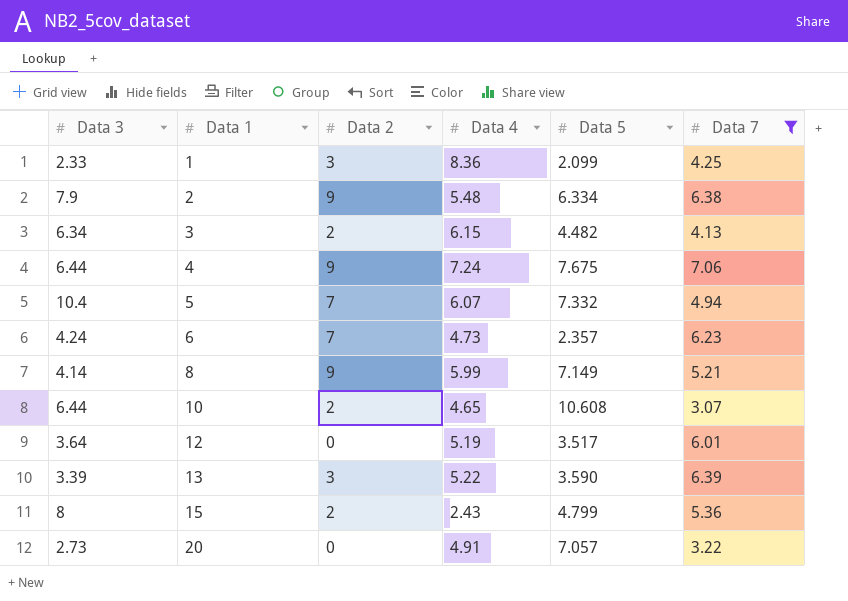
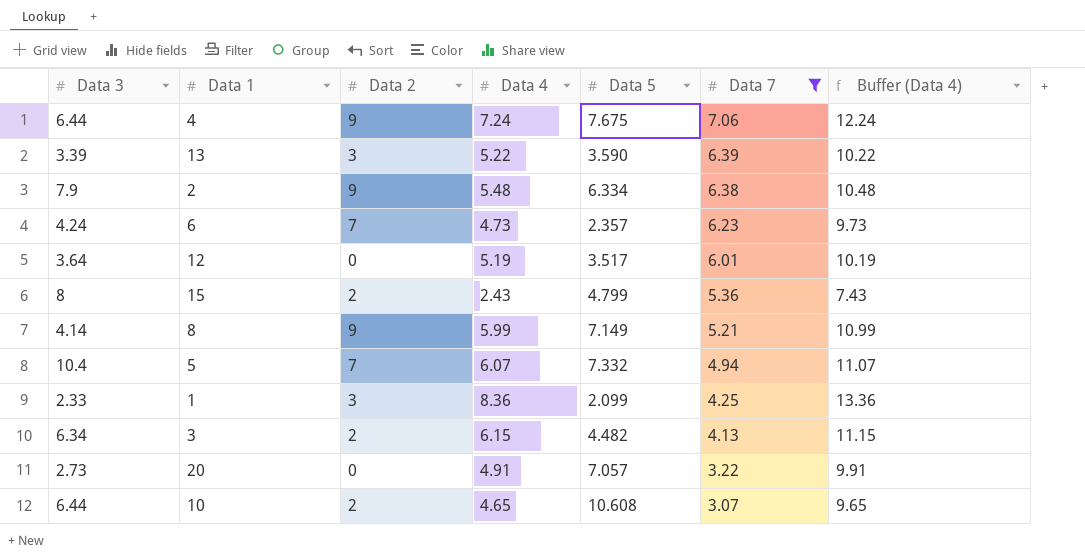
row order: Data 1 ascending -> Data 7 descending
column Buffer (Data 4) | formula: none -> [Data 4] + 5

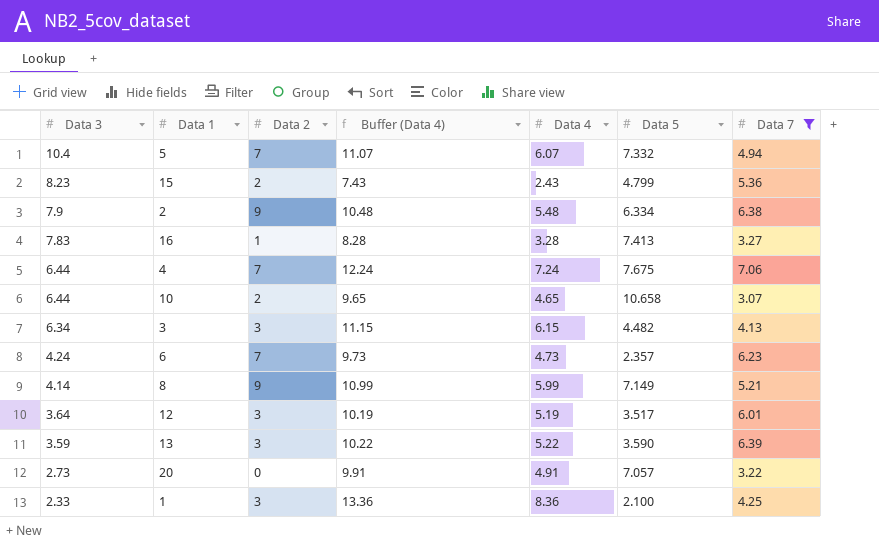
row order: Data 7 descending -> Data 3 descending
column Buffer (Data 4) | position: 7 -> 4
15 | Data 3: 8 -> 8.23
row 16: none -> 7.83 | 1 | 8.28 | 3.28 | 7.413 | 3.27
4 | Data 2: 9 -> 7
10 | Data 5: 10.608 -> 10.658
3 | Data 2: 2 -> 3
12 | Data 2: 0 -> 3
13 | Data 3: 3.39 -> 3.59
1 | Data 5: 2.099 -> 2.100

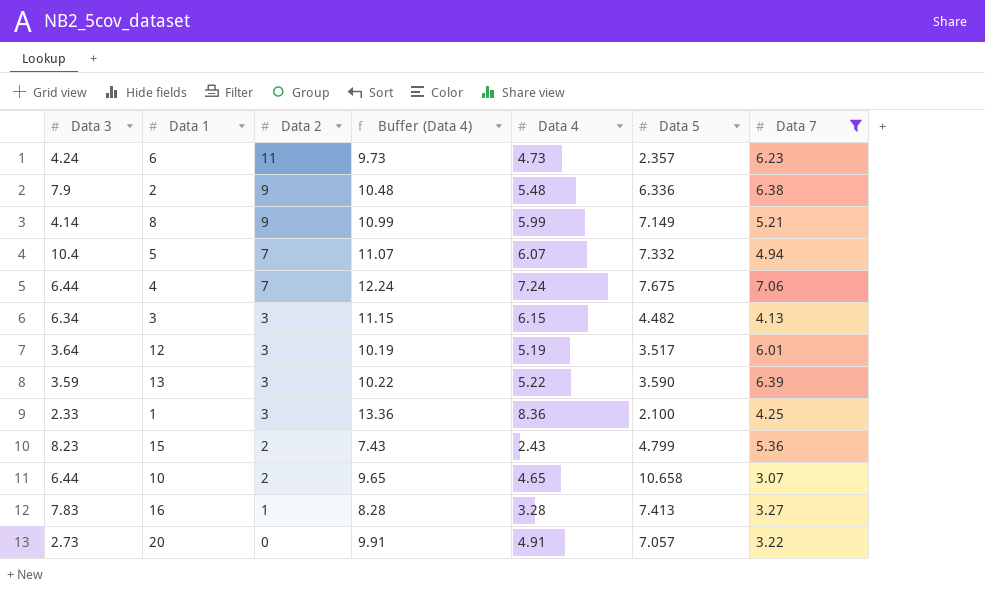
row order: Data 3 descending -> Data 2 descending
6 | Data 2: 7 -> 11
2 | Data 5: 6.334 -> 6.336

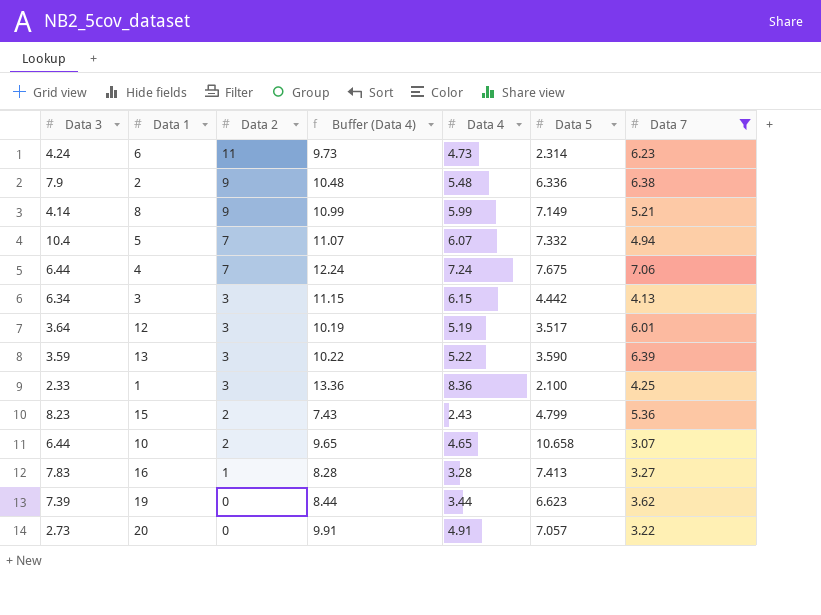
6 | Data 5: 2.357 -> 2.314
3 | Data 5: 4.482 -> 4.442
row 19: none -> 7.39 | 0 | 8.44 | 3.44 | 6.623 | 3.62

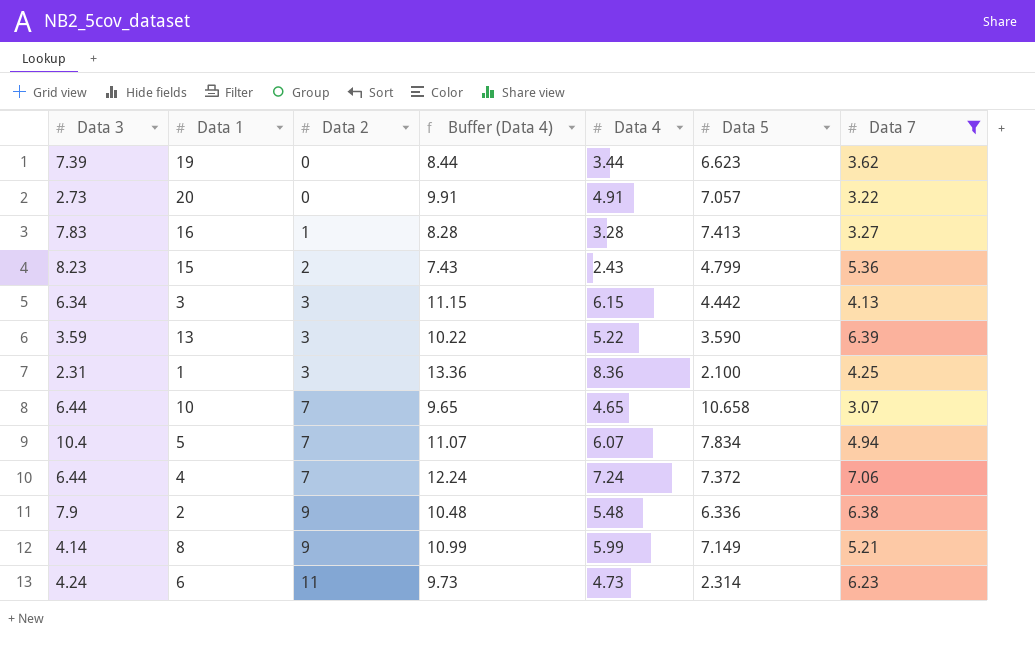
row order: Data 2 descending -> Data 2 ascending
row 12: 3.64 | 3 | 10.19 | 5.19 | 3.517 | 6.01 -> none
1 | Data 3: 2.33 -> 2.31
10 | Data 2: 2 -> 7
5 | Data 5: 7.332 -> 7.834
4 | Data 5: 7.675 -> 7.372

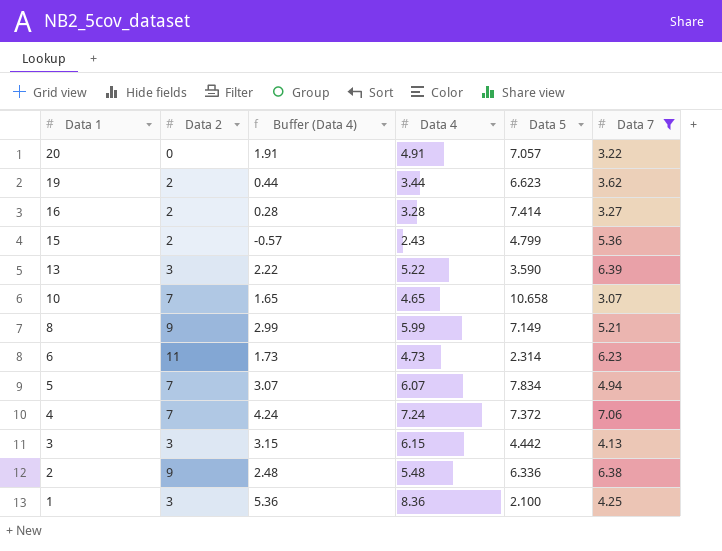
row order: Data 2 ascending -> Data 1 descending
column Data 3 | position: 1 -> none
column Buffer (Data 4) | formula: [Data 4] + 5 -> [Data 4] - 3
19 | Data 2: 0 -> 2
16 | Data 2: 1 -> 2
16 | Data 5: 7.413 -> 7.414

